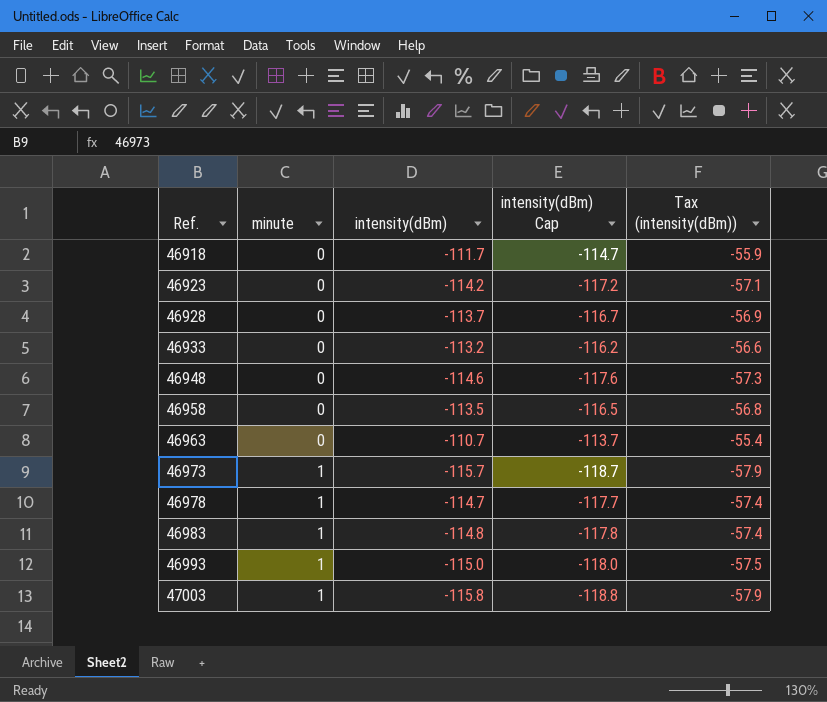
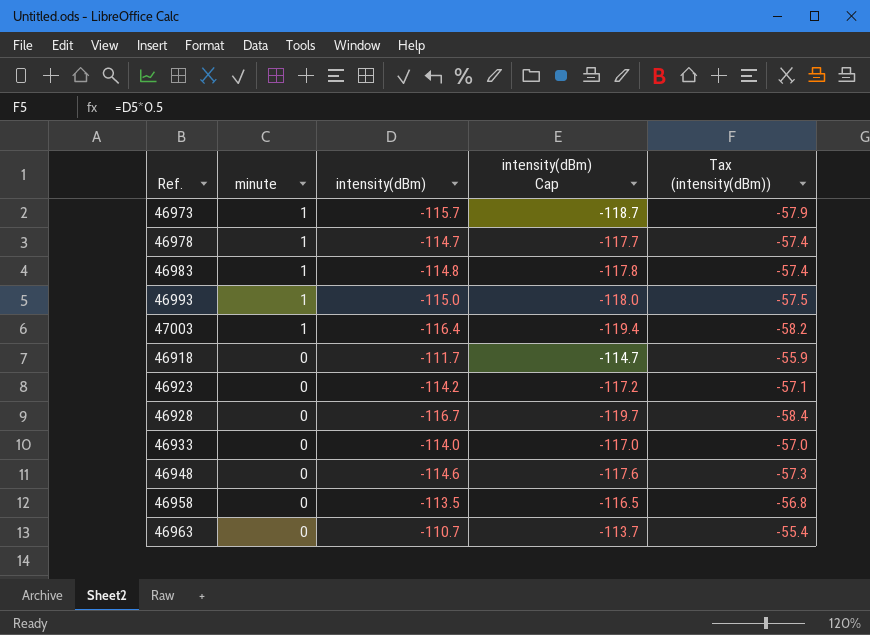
row order: Ref. ascending -> minute descending
47003 | intensity(dBm): -115.8 -> -116.4
47003 | intensity(dBm) Cap: -118.8 -> -119.4
47003 | Tax (intensity(dBm)): -57.9 -> -58.2
46928 | intensity(dBm): -113.7 -> -116.7
46928 | intensity(dBm) Cap: -116.7 -> -119.7
46928 | Tax (intensity(dBm)): -56.9 -> -58.4
46933 | intensity(dBm): -113.2 -> -114.0
46933 | intensity(dBm) Cap: -116.2 -> -117.0
46933 | Tax (intensity(dBm)): -56.6 -> -57.0

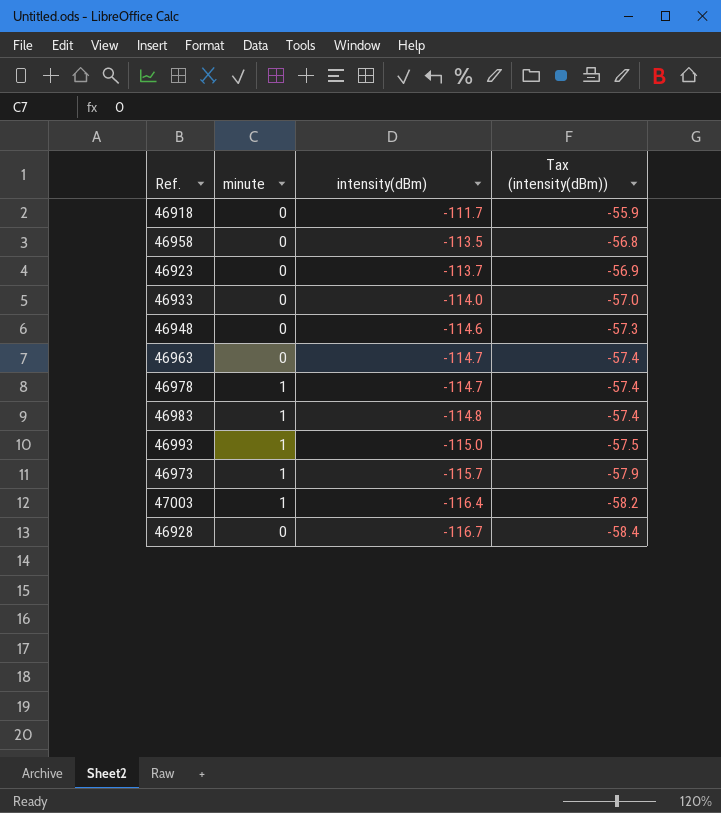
row order: minute descending -> intensity(dBm) descending
column intensity(dBm) Cap | formula: [intensity(dBm)] - 3 -> none
46923 | intensity(dBm): -114.2 -> -113.7
46923 | Tax (intensity(dBm)): -57.1 -> -56.9
46963 | intensity(dBm): -110.7 -> -114.7
46963 | Tax (intensity(dBm)): -55.4 -> -57.4

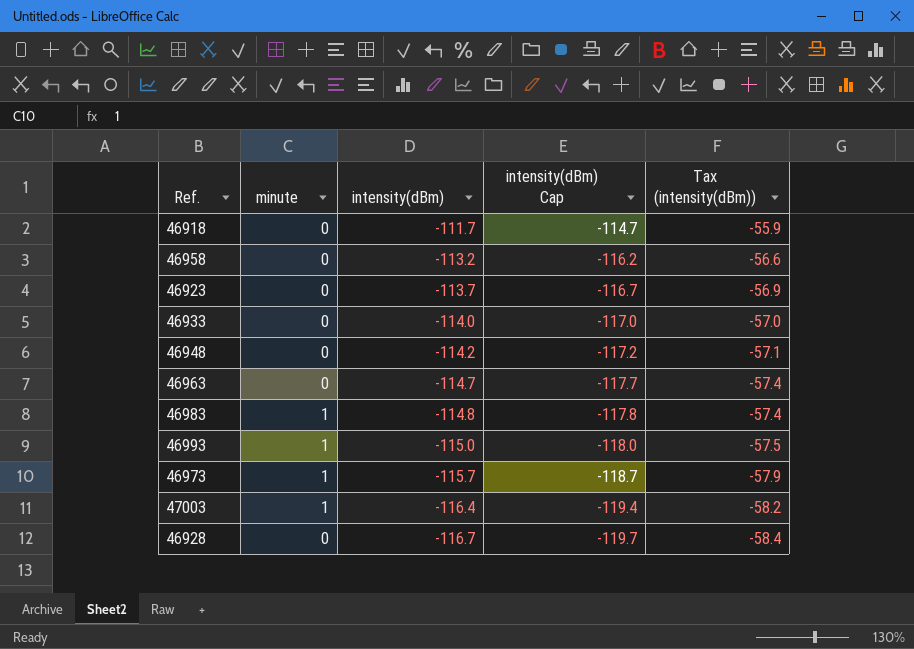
column intensity(dBm) Cap | formula: none -> [intensity(dBm)] - 3
row 46978: 1 | -114.7 | -57.4 -> none
46958 | intensity(dBm): -113.5 -> -113.2
46958 | Tax (intensity(dBm)): -56.8 -> -56.6
46948 | intensity(dBm): -114.6 -> -114.2
46948 | Tax (intensity(dBm)): -57.3 -> -57.1

